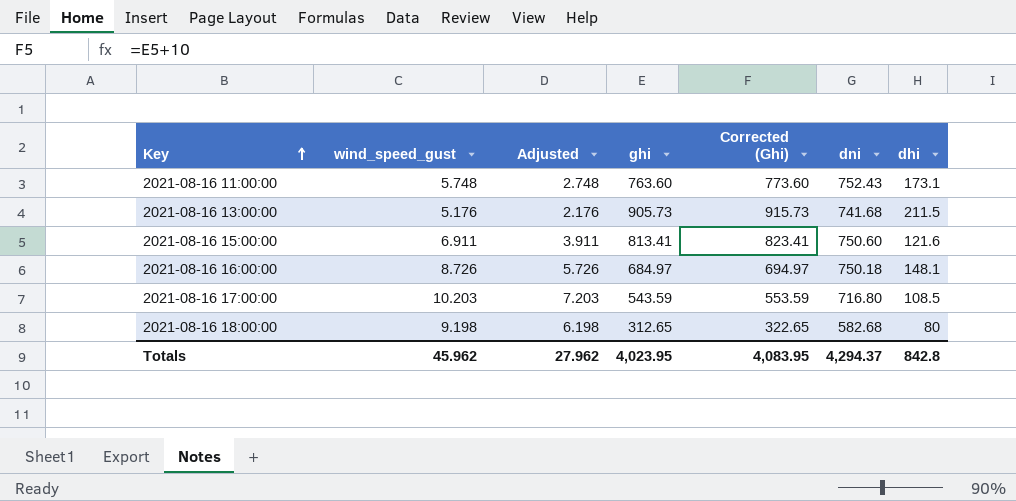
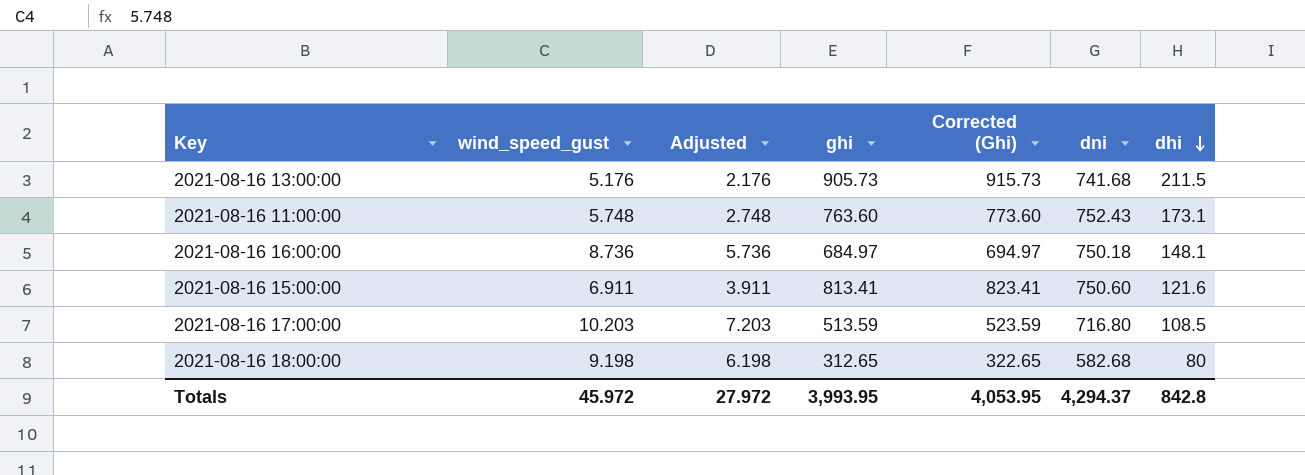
row order: Key ascending -> dhi descending
2021-08-16 16:00:00 | wind_speed_gust: 8.726 -> 8.736
2021-08-16 16:00:00 | Adjusted: 5.726 -> 5.736
2021-08-16 17:00:00 | ghi: 543.59 -> 513.59
2021-08-16 17:00:00 | Corrected (Ghi): 553.59 -> 523.59
Totals | wind_speed_gust: 45.962 -> 45.972
Totals | Adjusted: 27.962 -> 27.972
Totals | ghi: 4,023.95 -> 3,993.95
Totals | Corrected (Ghi): 4,083.95 -> 4,053.95

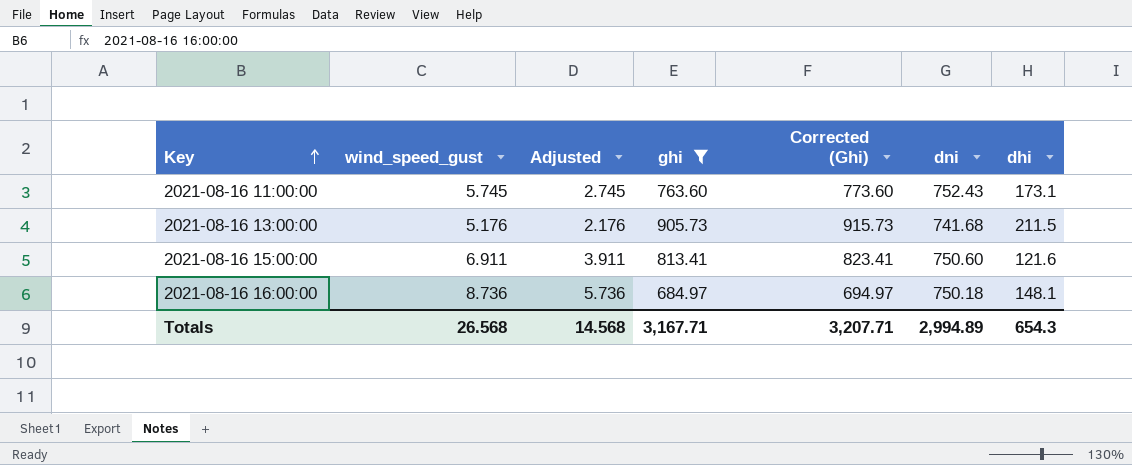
filter: none -> ghi >= 684.97
row order: dhi descending -> Key ascending
2021-08-16 11:00:00 | wind_speed_gust: 5.748 -> 5.745
2021-08-16 11:00:00 | Adjusted: 2.748 -> 2.745
Totals | wind_speed_gust: 45.972 -> 26.568
Totals | Adjusted: 27.972 -> 14.568
Totals | ghi: 3,993.95 -> 3,167.71
Totals | Corrected (Ghi): 4,053.95 -> 3,207.71
Totals | dni: 4,294.37 -> 2,994.89
Totals | dhi: 842.8 -> 654.3

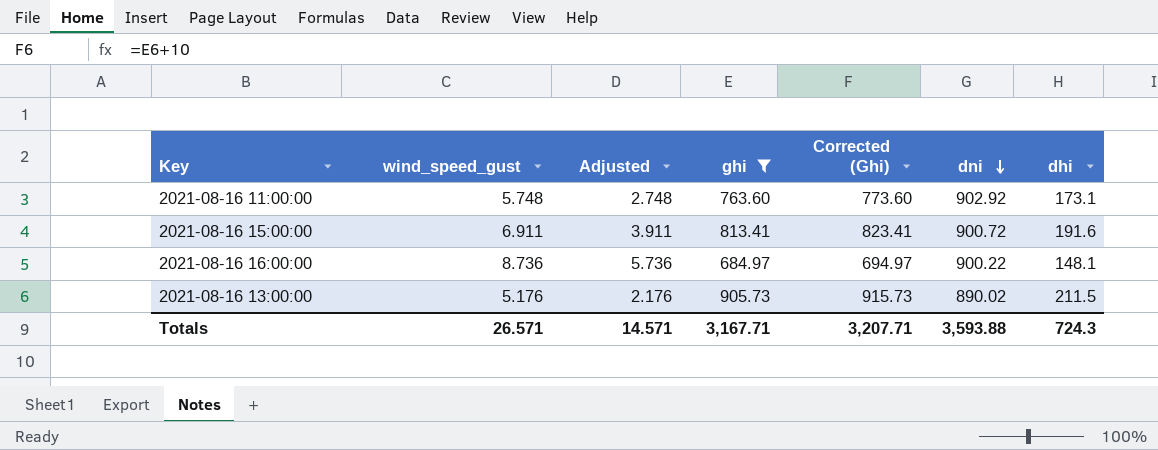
row order: Key ascending -> dni descending
2021-08-16 11:00:00 | wind_speed_gust: 5.745 -> 5.748
2021-08-16 11:00:00 | Adjusted: 2.745 -> 2.748
2021-08-16 11:00:00 | dni: 752.43 -> 902.92
2021-08-16 15:00:00 | dni: 750.60 -> 900.72
2021-08-16 15:00:00 | dhi: 121.6 -> 191.6
2021-08-16 16:00:00 | dni: 750.18 -> 900.22
2021-08-16 13:00:00 | dni: 741.68 -> 890.02
Totals | wind_speed_gust: 26.568 -> 26.571
Totals | Adjusted: 14.568 -> 14.571
Totals | dni: 2,994.89 -> 3,593.88
Totals | dhi: 654.3 -> 724.3

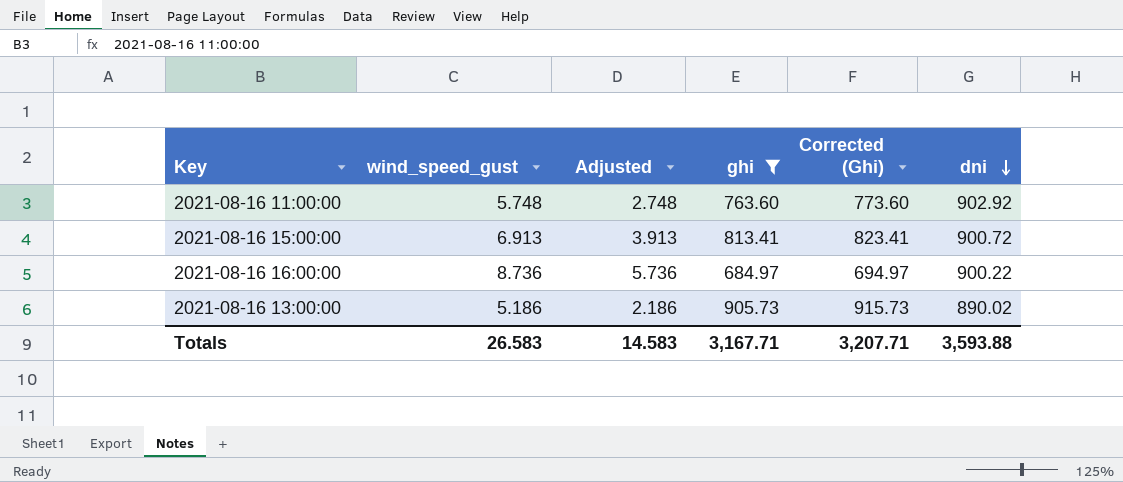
column dhi | position: 7 -> none
2021-08-16 15:00:00 | wind_speed_gust: 6.911 -> 6.913
2021-08-16 15:00:00 | Adjusted: 3.911 -> 3.913
2021-08-16 13:00:00 | wind_speed_gust: 5.176 -> 5.186
2021-08-16 13:00:00 | Adjusted: 2.176 -> 2.186
Totals | wind_speed_gust: 26.571 -> 26.583
Totals | Adjusted: 14.571 -> 14.583

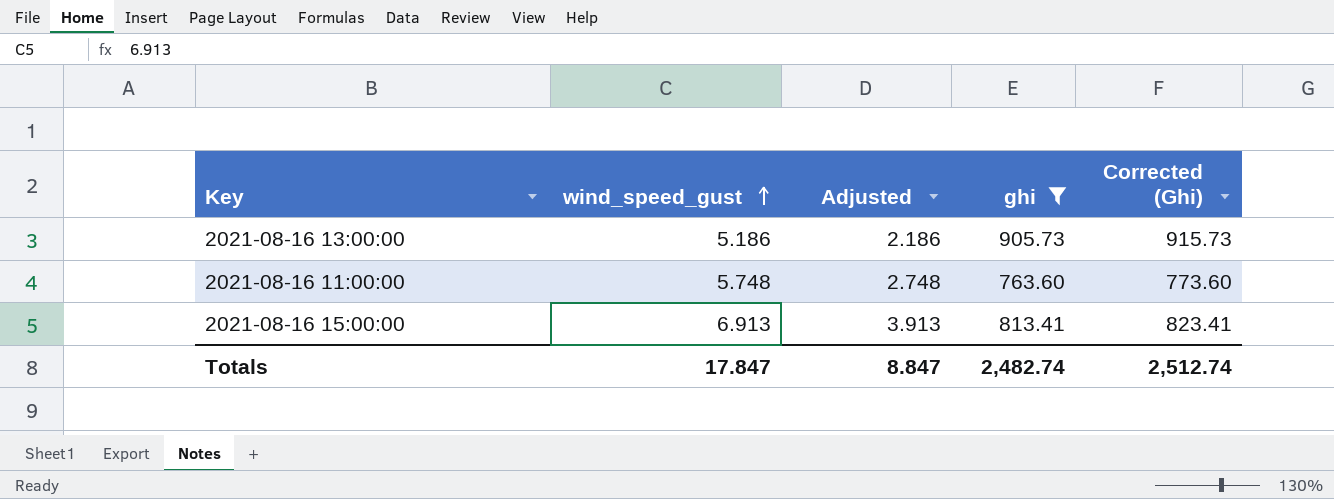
row order: dni descending -> wind_speed_gust ascending
column dni | position: 6 -> none
row 2021-08-16 16:00:00: 8.736 | 5.736 | 684.97 | 694.97 | 900.22 -> none
Totals | wind_speed_gust: 26.583 -> 17.847
Totals | Adjusted: 14.583 -> 8.847
Totals | ghi: 3,167.71 -> 2,482.74
Totals | Corrected (Ghi): 3,207.71 -> 2,512.74

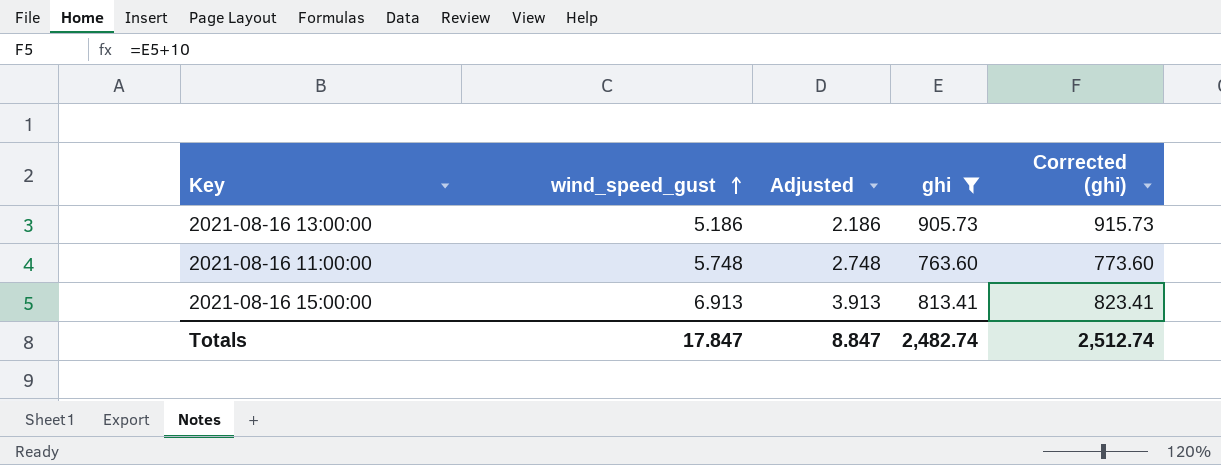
column name: Corrected (Ghi) -> Corrected (ghi)

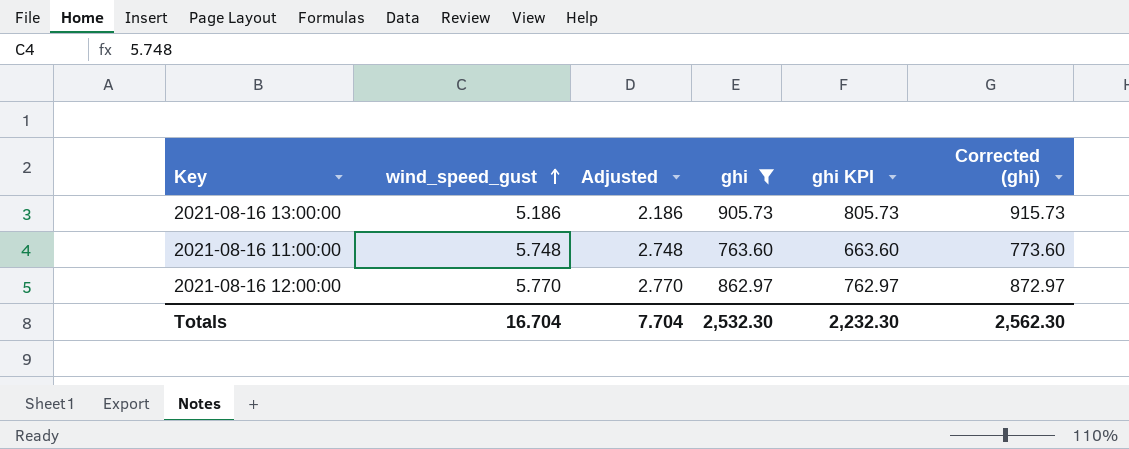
column ghi KPI | formula: none -> [ghi] - 100
row 2021-08-16 15:00:00: 6.913 | 3.913 | 813.41 | 823.41 -> none
row 2021-08-16 12:00:00: none -> 5.770 | 2.770 | 862.97 | 762.97 | 872.97
Totals | wind_speed_gust: 17.847 -> 16.704
Totals | Adjusted: 8.847 -> 7.704
Totals | ghi: 2,482.74 -> 2,532.30
Totals | Corrected (ghi): 2,512.74 -> 2,562.30

